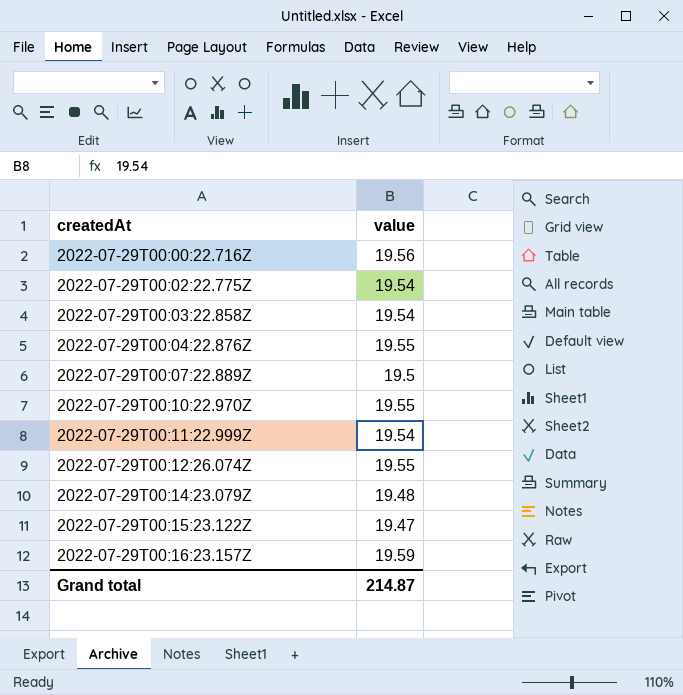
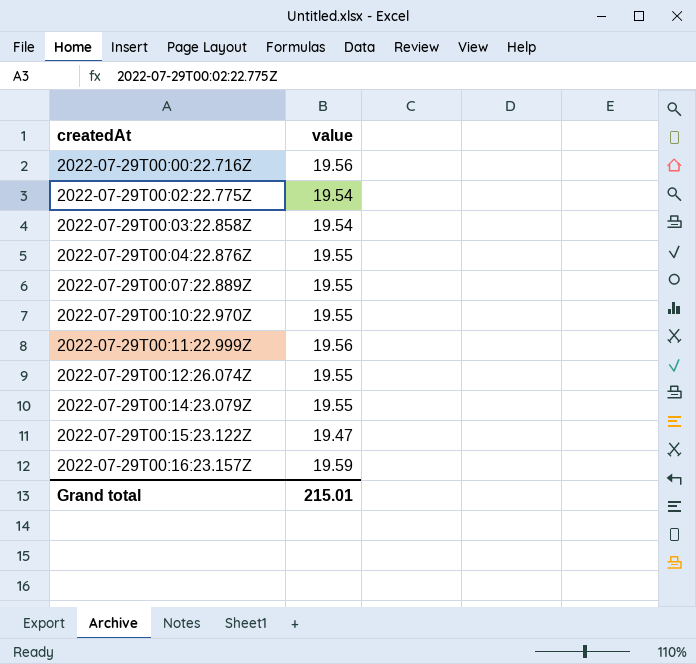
2022-07-29T00:07:22.889Z | value: 19.5 -> 19.55
2022-07-29T00:11:22.999Z | value: 19.54 -> 19.56
2022-07-29T00:14:23.079Z | value: 19.48 -> 19.55
Grand total | value: 214.87 -> 215.01

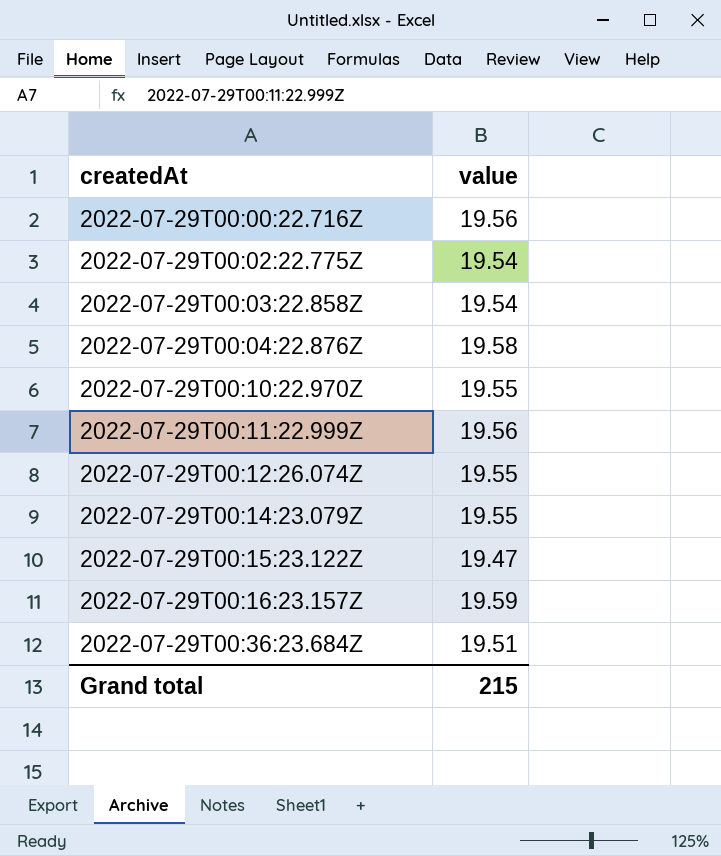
row 2022-07-29T00:07:22.889Z: 19.55 -> none
2022-07-29T00:04:22.876Z | value: 19.55 -> 19.58
row 2022-07-29T00:36:23.684Z: none -> 19.51
Grand total | value: 215.01 -> 215

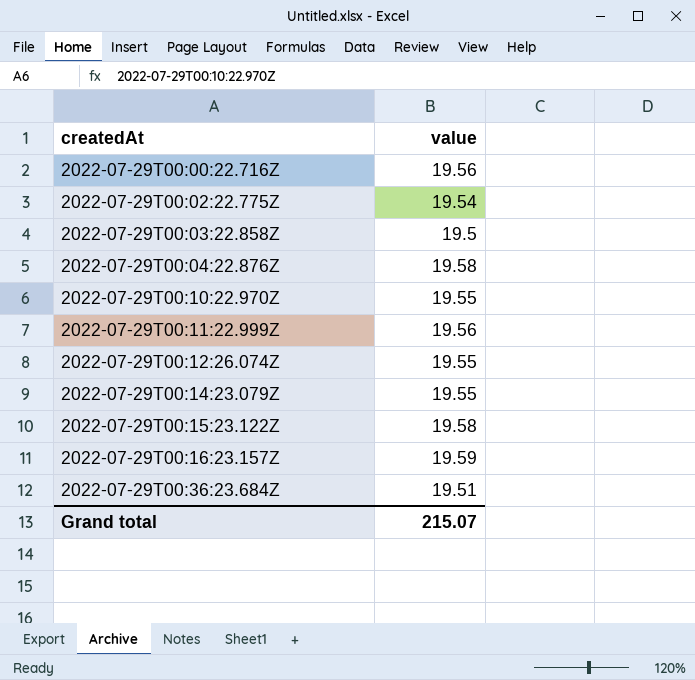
2022-07-29T00:03:22.858Z | value: 19.54 -> 19.5
2022-07-29T00:15:23.122Z | value: 19.47 -> 19.58
Grand total | value: 215 -> 215.07

